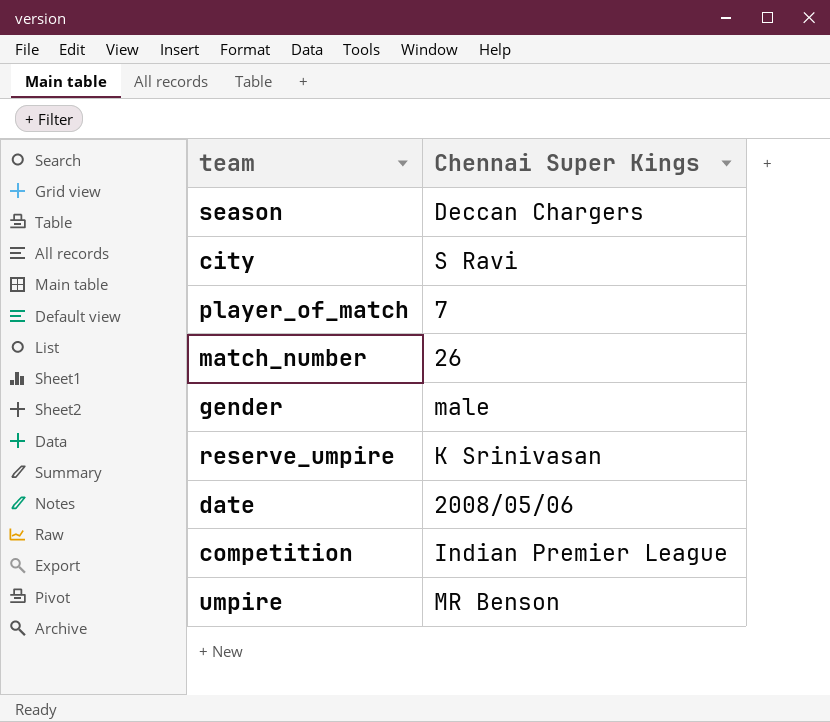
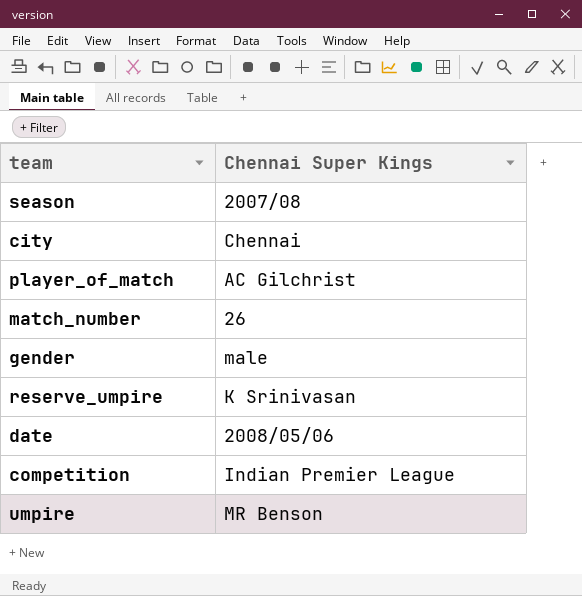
season | Chennai Super Kings: Deccan Chargers -> 2007/08
city | Chennai Super Kings: S Ravi -> Chennai
player_of_match | Chennai Super Kings: 7 -> AC Gilchrist

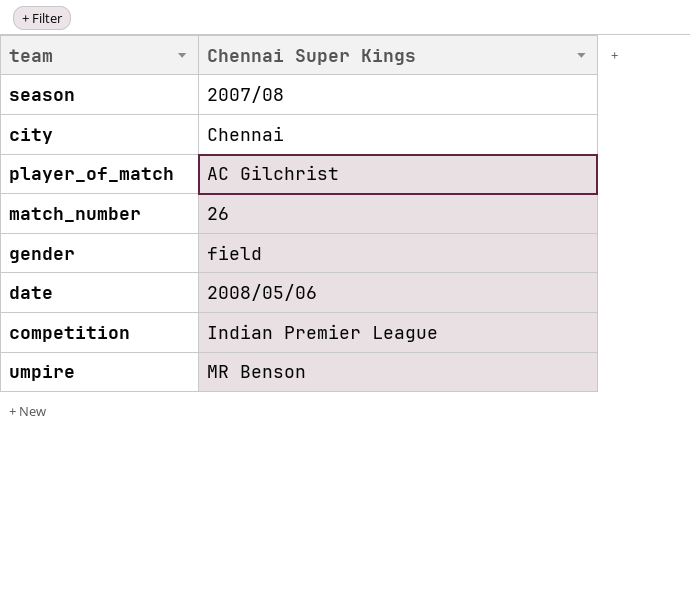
row reserve_umpire: K Srinivasan -> none
gender | Chennai Super Kings: male -> field

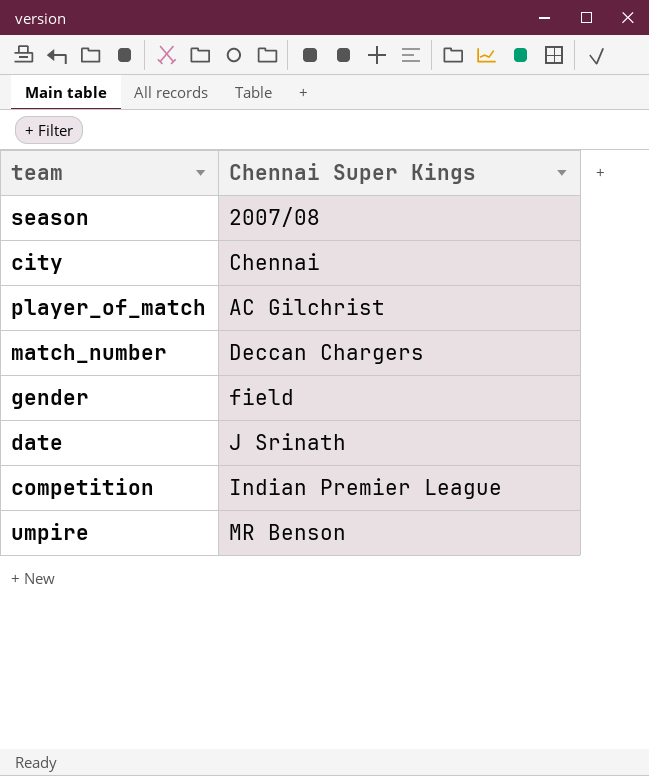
match_number | Chennai Super Kings: 26 -> Deccan Chargers
date | Chennai Super Kings: 2008/05/06 -> J Srinath

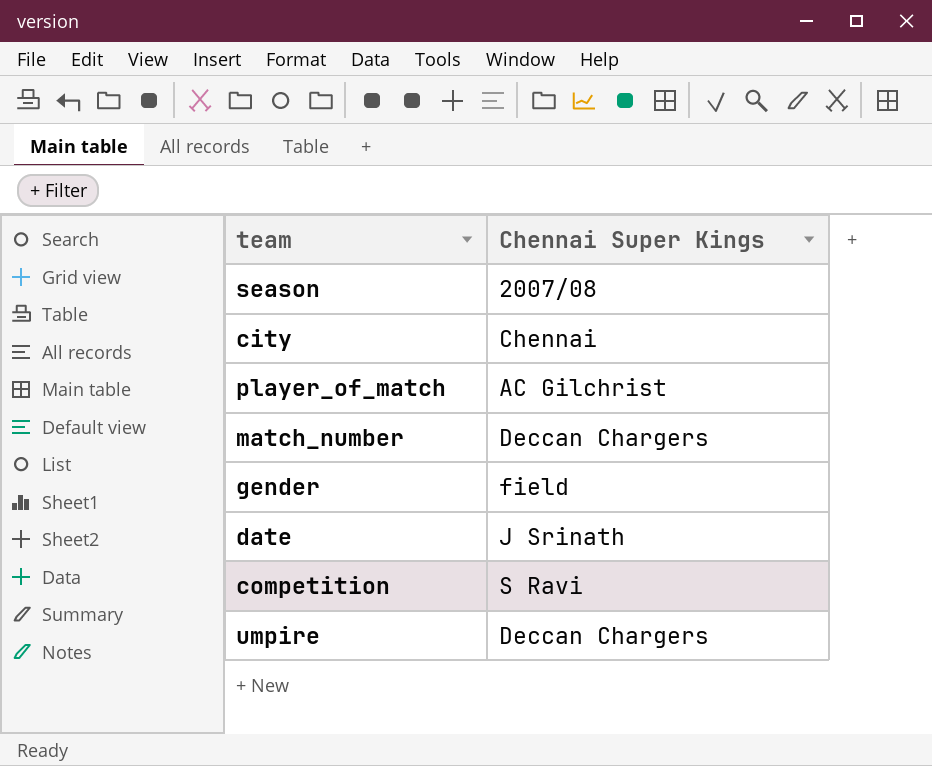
competition | Chennai Super Kings: Indian Premier League -> S Ravi
umpire | Chennai Super Kings: MR Benson -> Deccan Chargers

